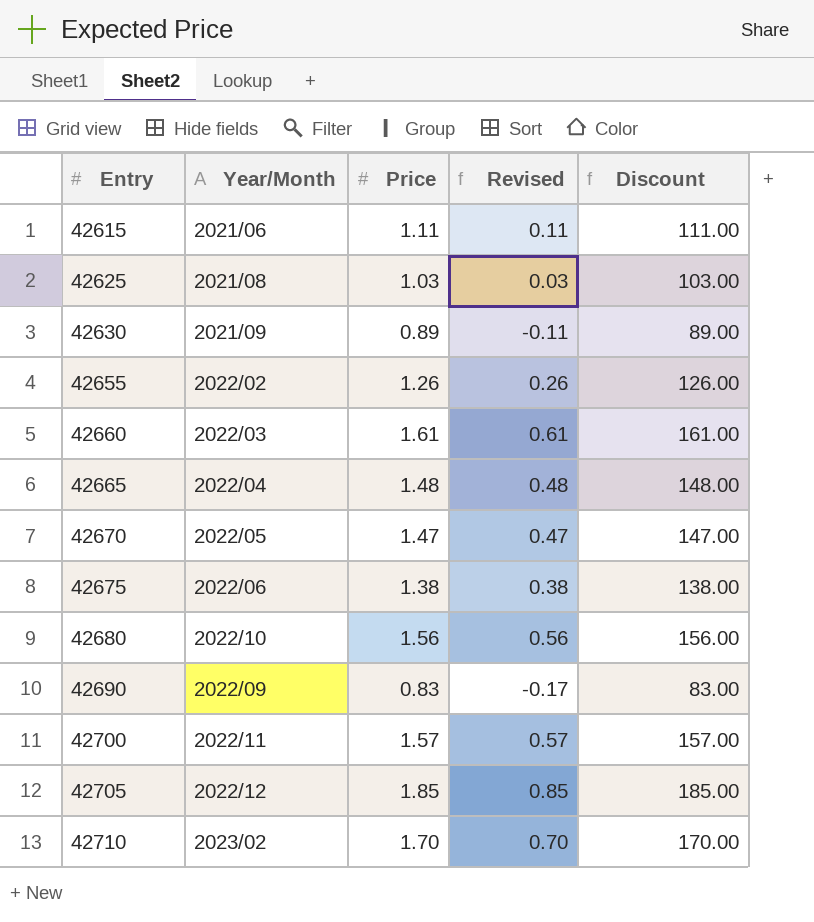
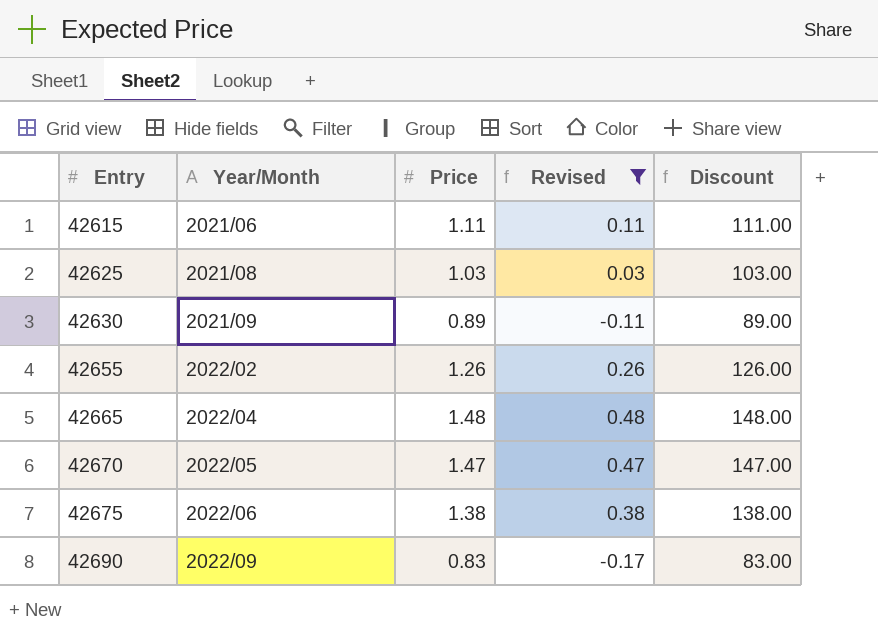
filter: none -> Revised <= 0.48

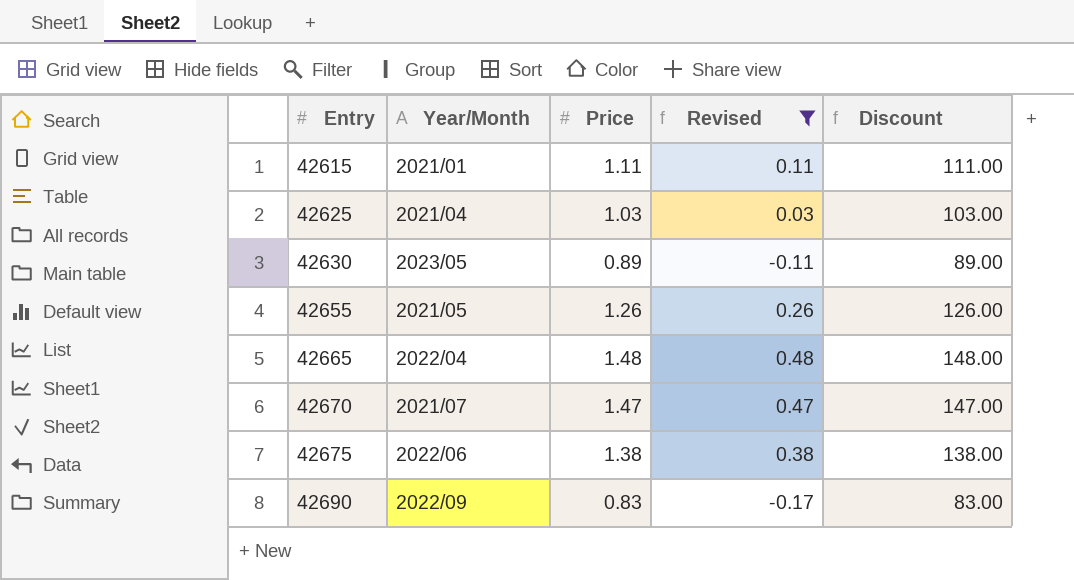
42615 | Year/Month: 2021/06 -> 2021/01
42625 | Year/Month: 2021/08 -> 2021/04
42630 | Year/Month: 2021/09 -> 2023/05
42655 | Year/Month: 2022/02 -> 2021/05
42670 | Year/Month: 2022/05 -> 2021/07

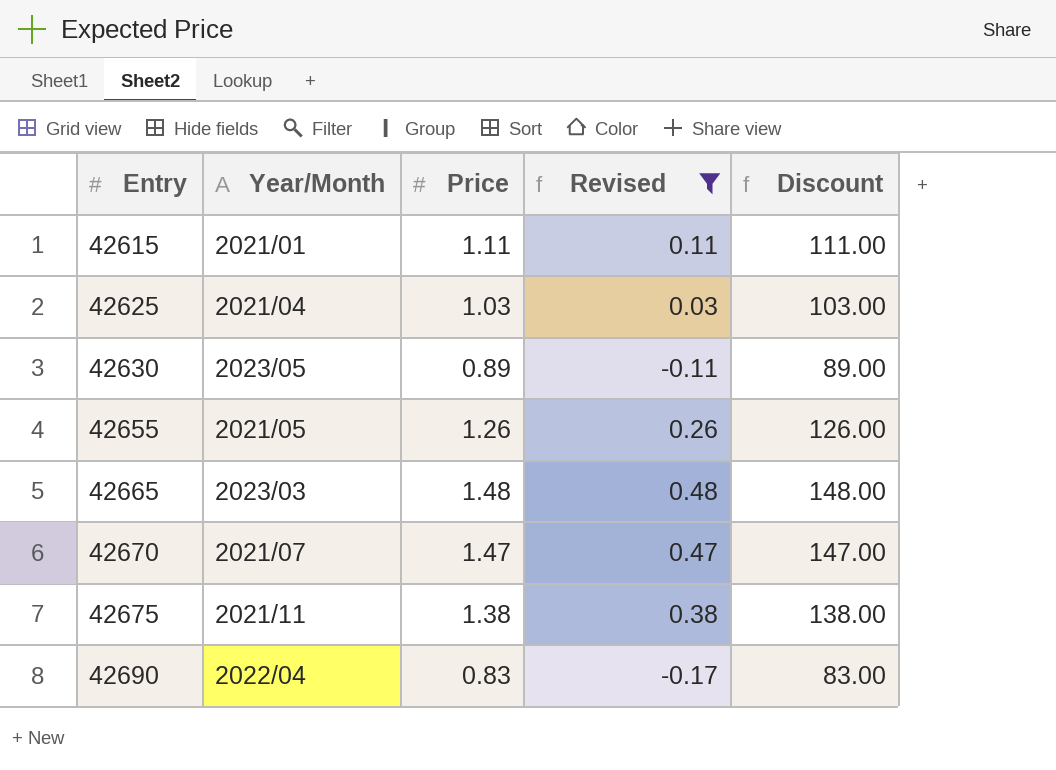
42665 | Year/Month: 2022/04 -> 2023/03
42675 | Year/Month: 2022/06 -> 2021/11
42690 | Year/Month: 2022/09 -> 2022/04

